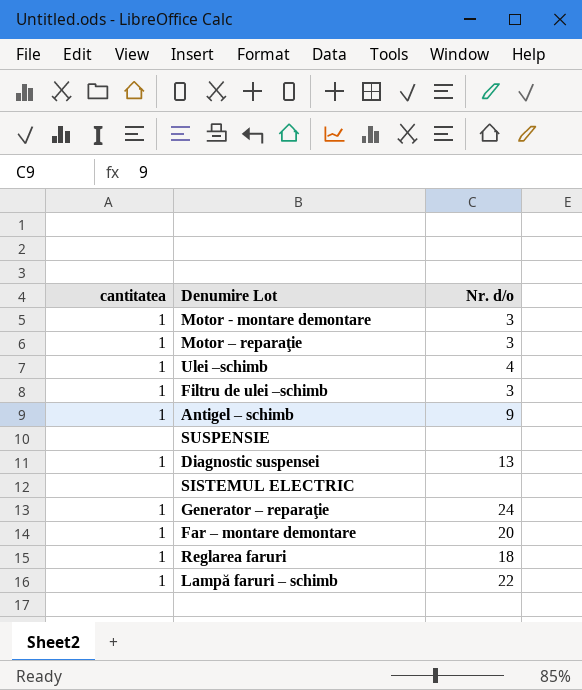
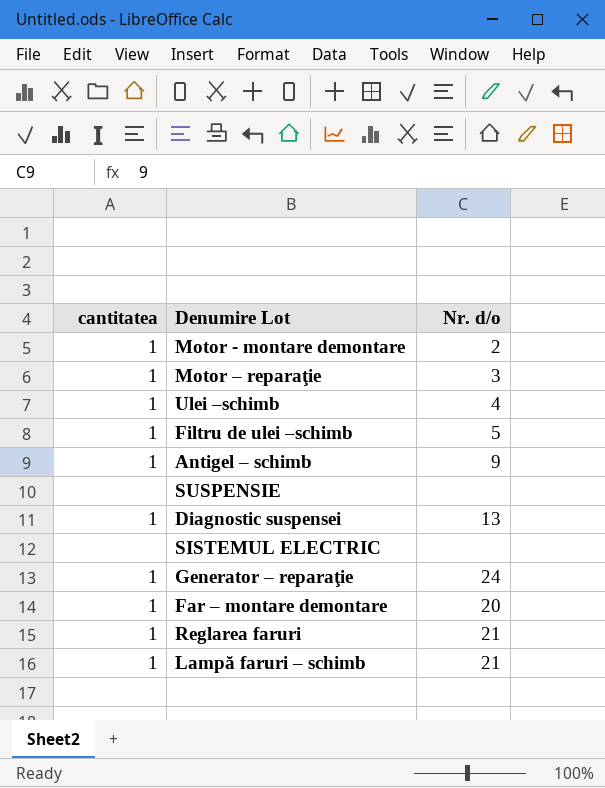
Motor - montare demontare | Nr. d/o: 3 -> 2
Filtru de ulei –schimb | Nr. d/o: 3 -> 5
Reglarea faruri | Nr. d/o: 18 -> 21
Lampă faruri – schimb | Nr. d/o: 22 -> 21

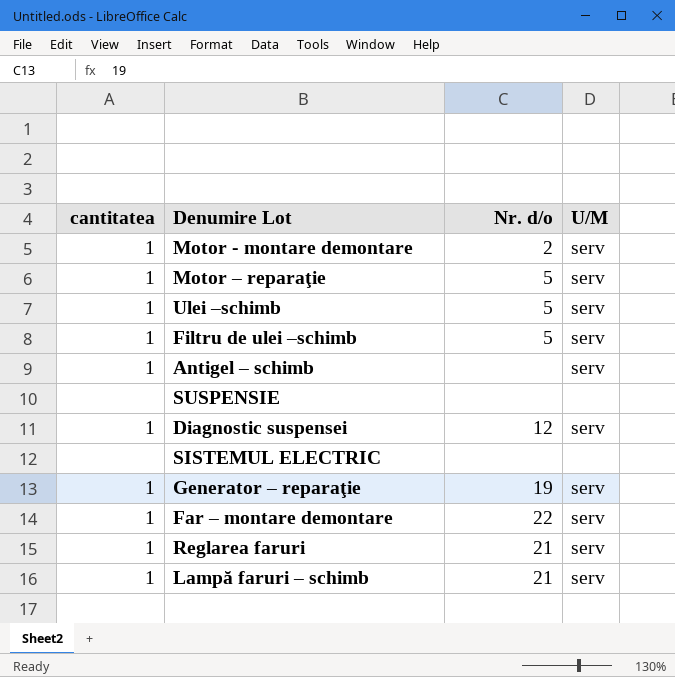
column U/M | position: none -> 4
Motor – reparaţie | Nr. d/o: 3 -> 5
Ulei –schimb | Nr. d/o: 4 -> 5
Antigel – schimb | Nr. d/o: 9 -> none
Diagnostic suspensei | Nr. d/o: 13 -> 12
Generator – reparaţie | Nr. d/o: 24 -> 19
Far – montare demontare | Nr. d/o: 20 -> 22

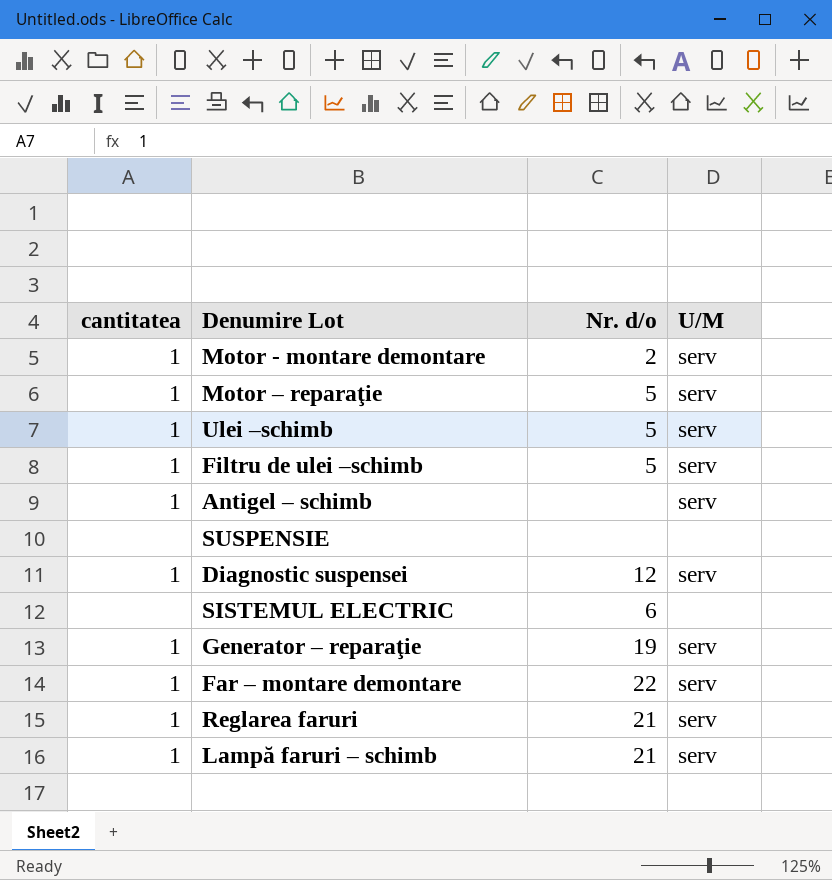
SISTEMUL ELECTRIC | Nr. d/o: none -> 6

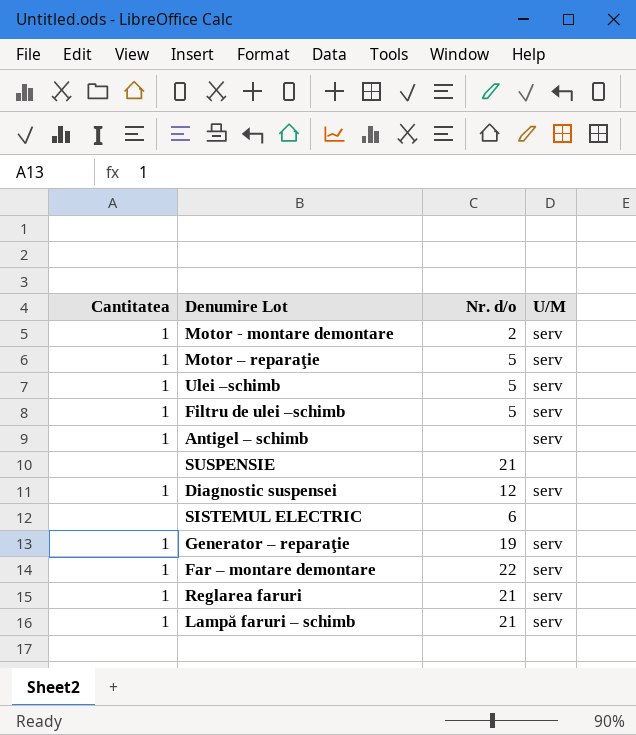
column name: cantitatea -> Cantitatea
SUSPENSIE | Nr. d/o: none -> 21

